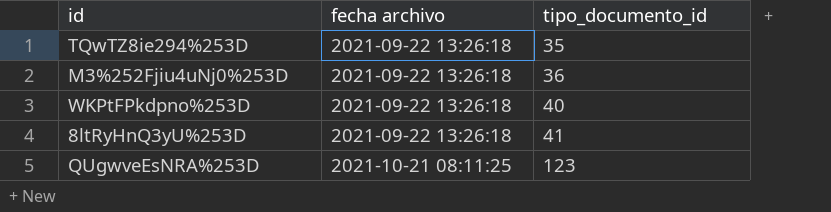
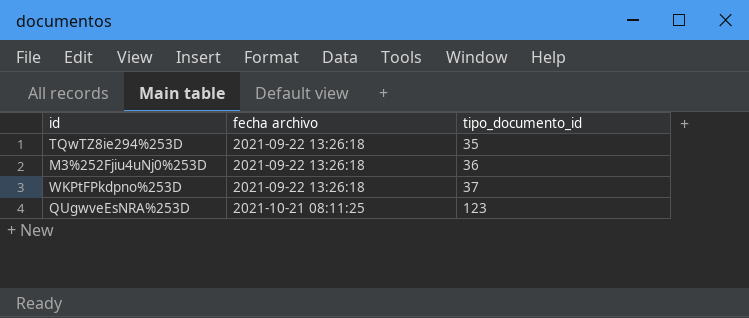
row 8ltRyHnQ3yU%253D: 2021-09-22 13:26:18 | 41 -> none
WKPtFPkdpno%253D | tipo_documento_id: 40 -> 37

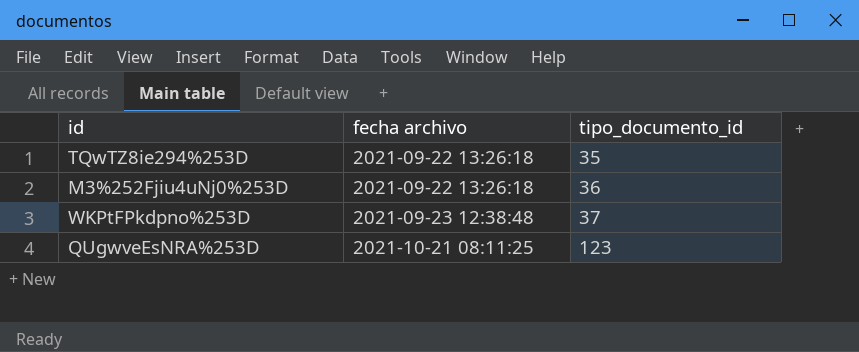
WKPtFPkdpno%253D | fecha archivo: 2021-09-22 13:26:18 -> 2021-09-23 12:38:48

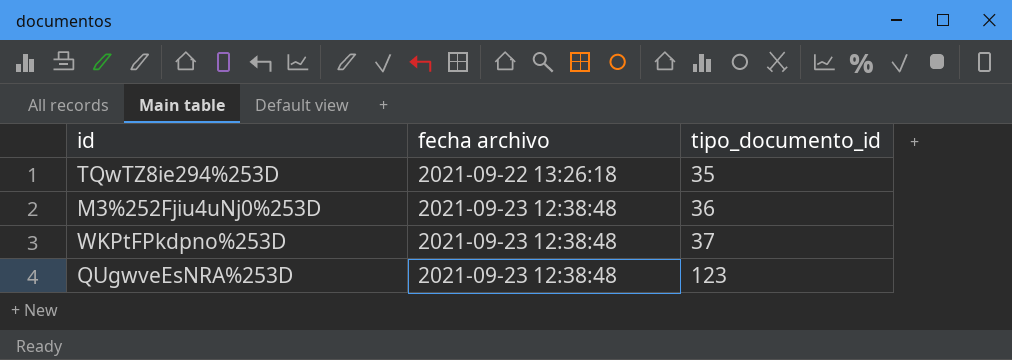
M3%252Fjiu4uNj0%253D | fecha archivo: 2021-09-22 13:26:18 -> 2021-09-23 12:38:48
QUgwveEsNRA%253D | fecha archivo: 2021-10-21 08:11:25 -> 2021-09-23 12:38:48

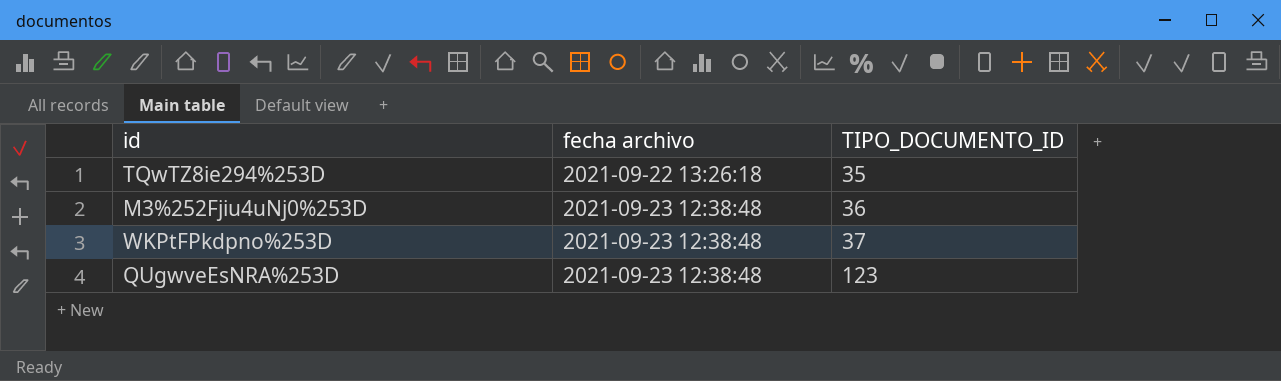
column name: tipo_documento_id -> TIPO_DOCUMENTO_ID

